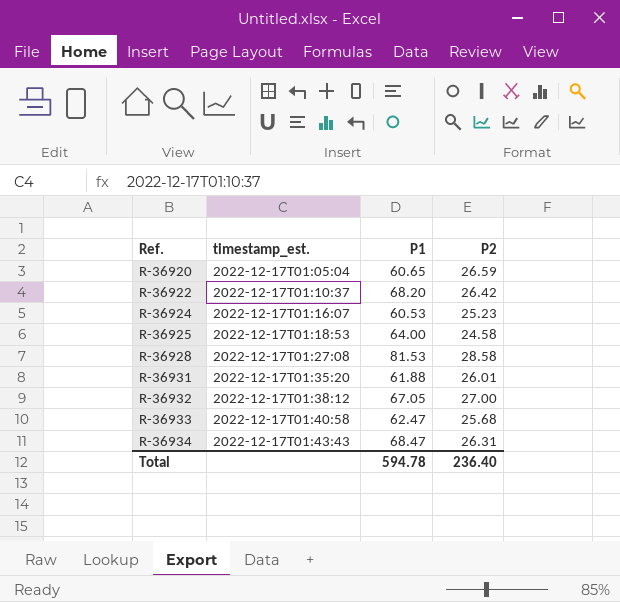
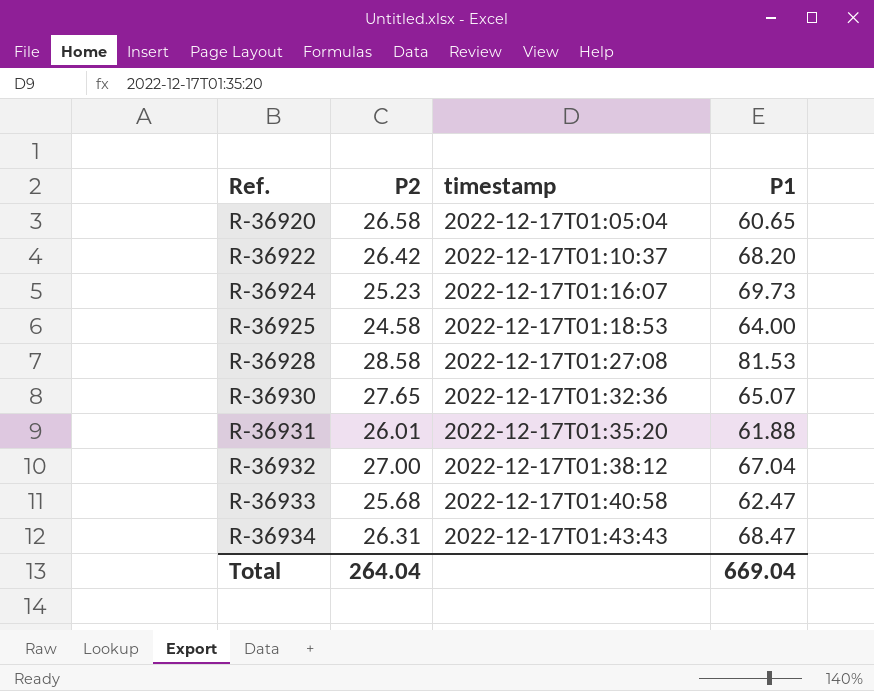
column P2 | position: 4 -> 2
column name: timestamp_est. -> timestamp
R-36920 | P2: 26.59 -> 26.58
R-36924 | P1: 60.53 -> 69.73
row R-36930: none -> 27.65 | 2022-12-17T01:32:36 | 65.07
R-36932 | P1: 67.05 -> 67.04
Total | P2: 236.40 -> 264.04
Total | P1: 594.78 -> 669.04

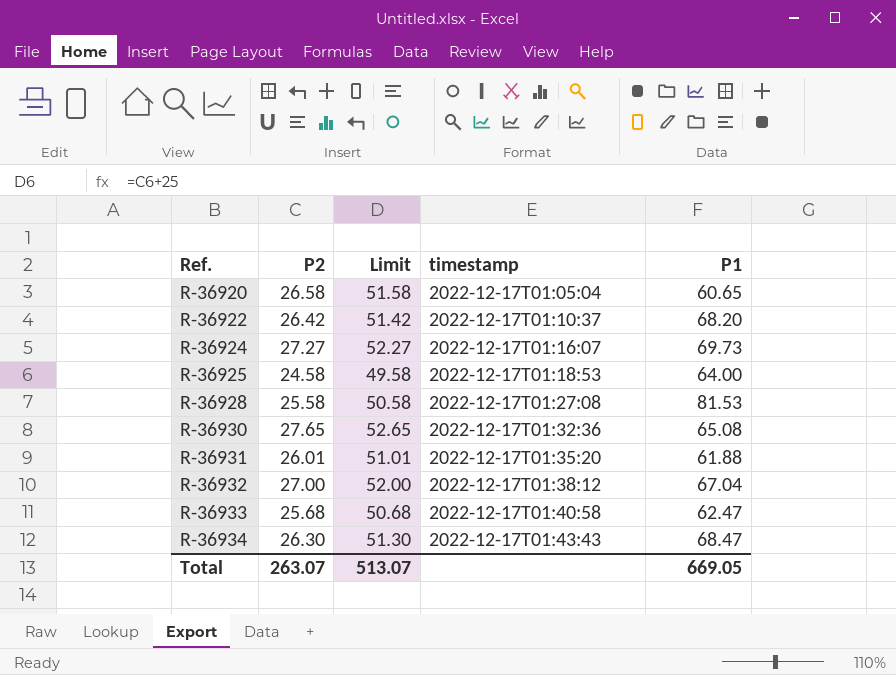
column Limit | formula: none -> [P2] + 25
R-36924 | P2: 25.23 -> 27.27
R-36928 | P2: 28.58 -> 25.58
R-36930 | P1: 65.07 -> 65.08
R-36934 | P2: 26.31 -> 26.30
Total | P2: 264.04 -> 263.07
Total | P1: 669.04 -> 669.05

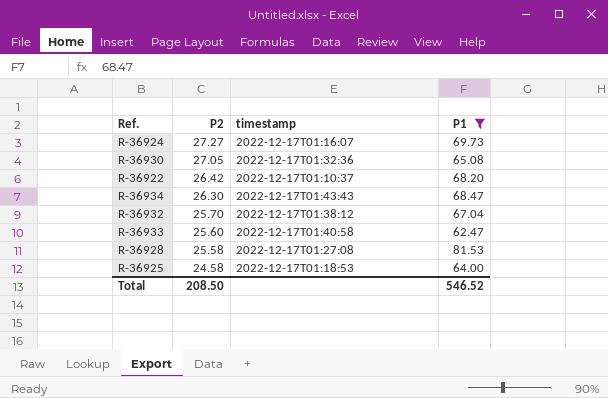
filter: none -> P1 >= 62.47
row order: Ref. ascending -> P2 descending
column Limit | formula: [P2] + 25 -> none
R-36930 | P2: 27.65 -> 27.05
R-36932 | P2: 27.00 -> 25.70
R-36933 | P2: 25.68 -> 25.60
Total | P2: 263.07 -> 208.50
Total | P1: 669.05 -> 546.52

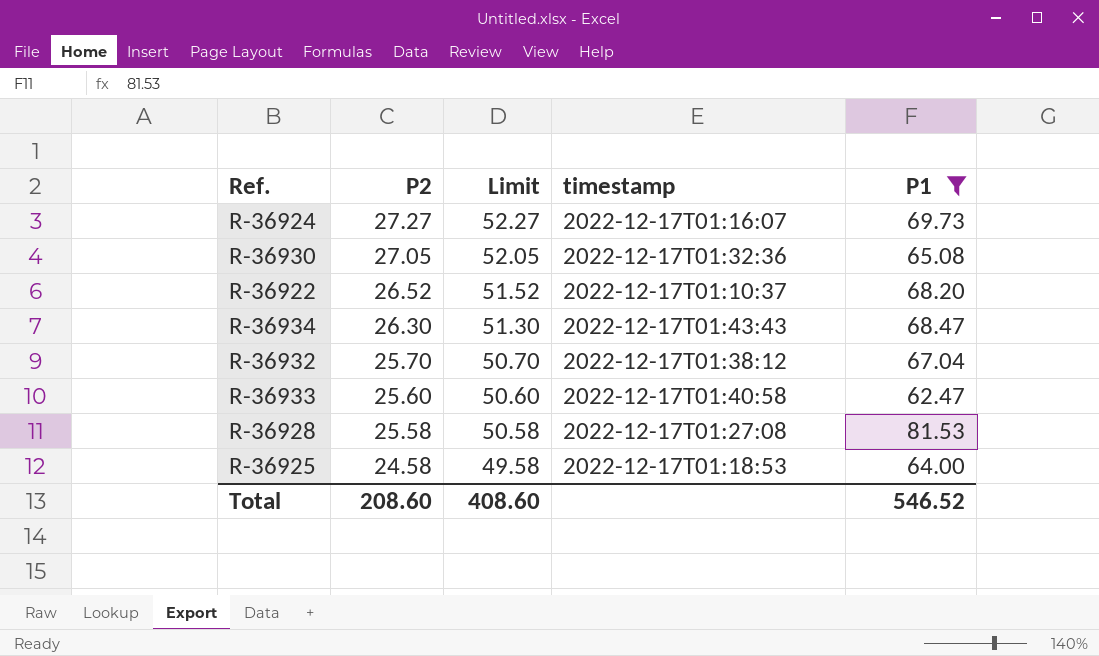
column Limit | formula: none -> [P2] + 25
R-36922 | P2: 26.42 -> 26.52
Total | P2: 208.50 -> 208.60

